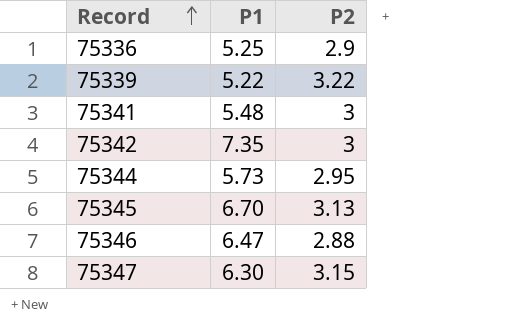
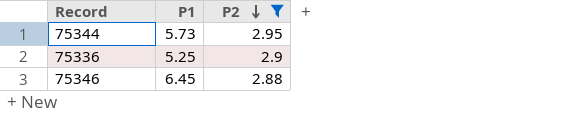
filter: none -> P2 <= 2.95
row order: Record ascending -> P2 descending
75346 | P1: 6.47 -> 6.45

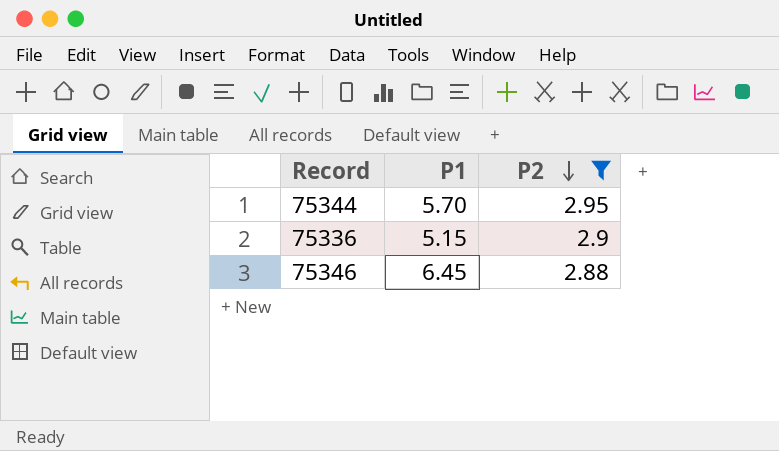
75344 | P1: 5.73 -> 5.70
75336 | P1: 5.25 -> 5.15

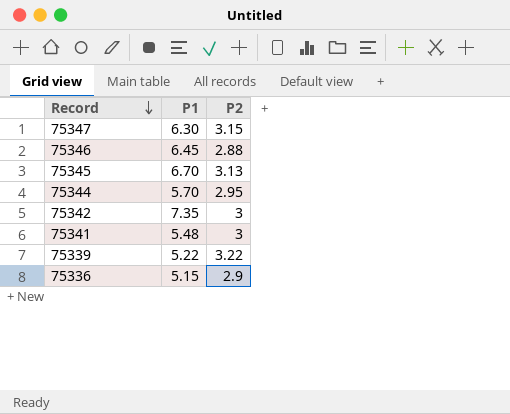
filter: P2 <= 2.95 -> none
row order: P2 descending -> Record descending

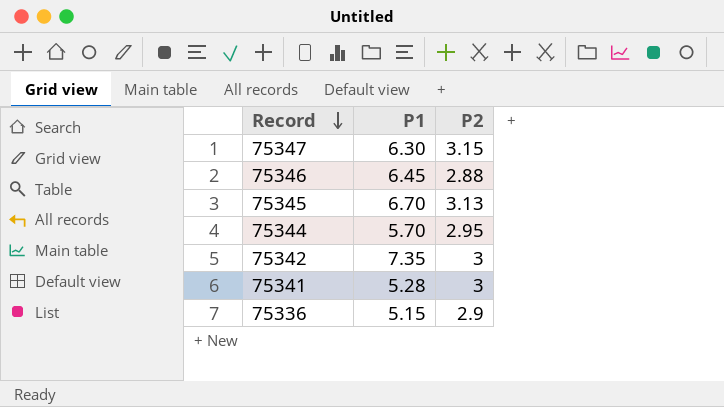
row 75339: 5.22 | 3.22 -> none
75341 | P1: 5.48 -> 5.28

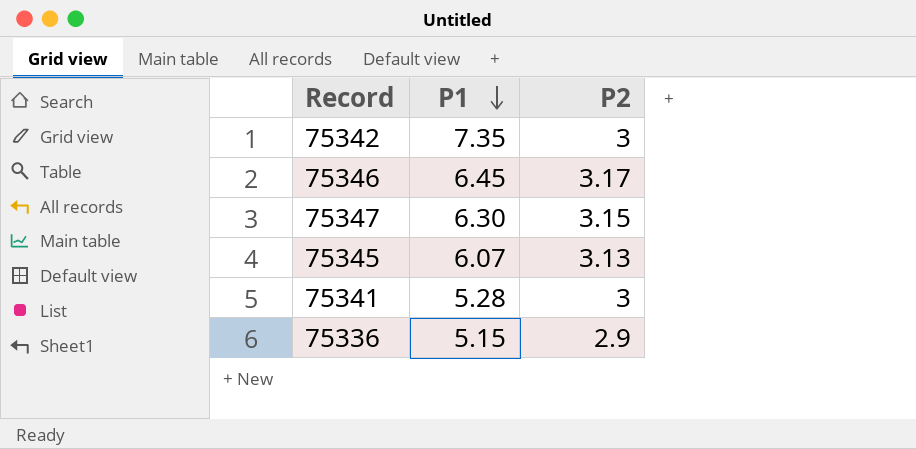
row order: Record descending -> P1 descending
row 75344: 5.70 | 2.95 -> none
75346 | P2: 2.88 -> 3.17
75345 | P1: 6.70 -> 6.07

